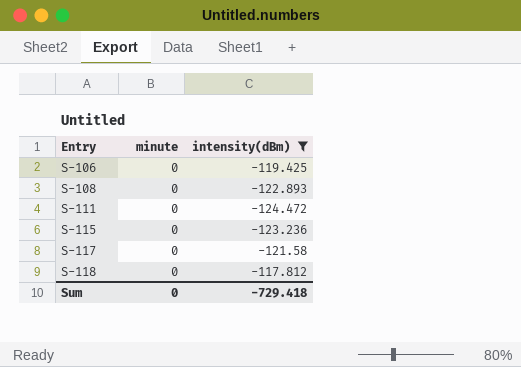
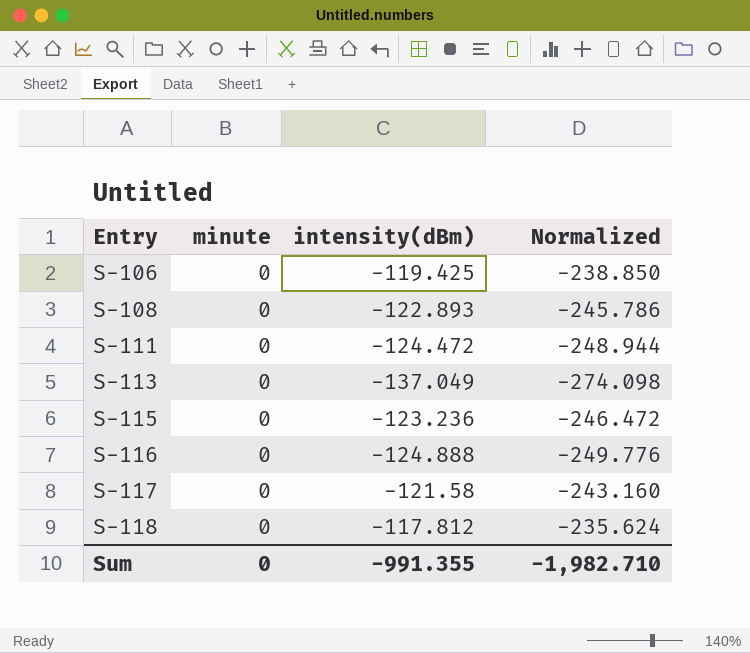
filter: intensity(dBm) >= -124.472 -> none
column Normalized | formula: none -> [intensity(dBm)] * 2
Sum | intensity(dBm): -729.418 -> -991.355

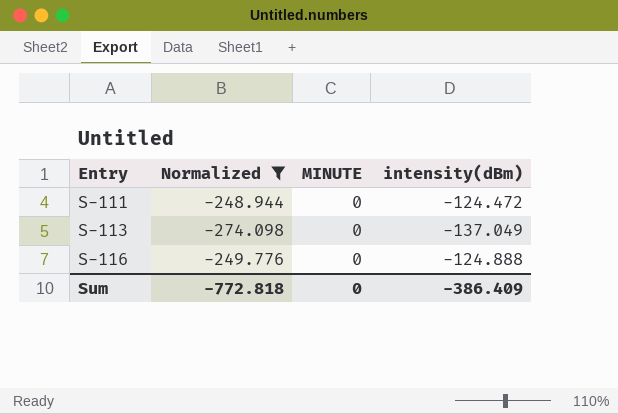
filter: none -> Normalized <= -248.944
column Normalized | position: 4 -> 2
column name: minute -> MINUTE
Sum | Normalized: -1,982.710 -> -772.818
Sum | intensity(dBm): -991.355 -> -386.409

